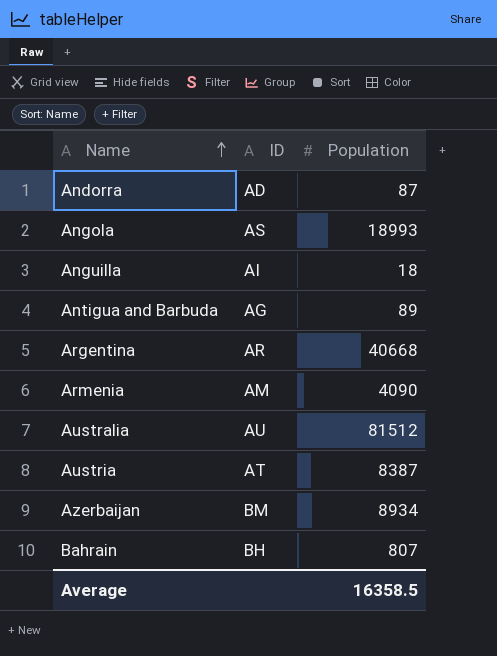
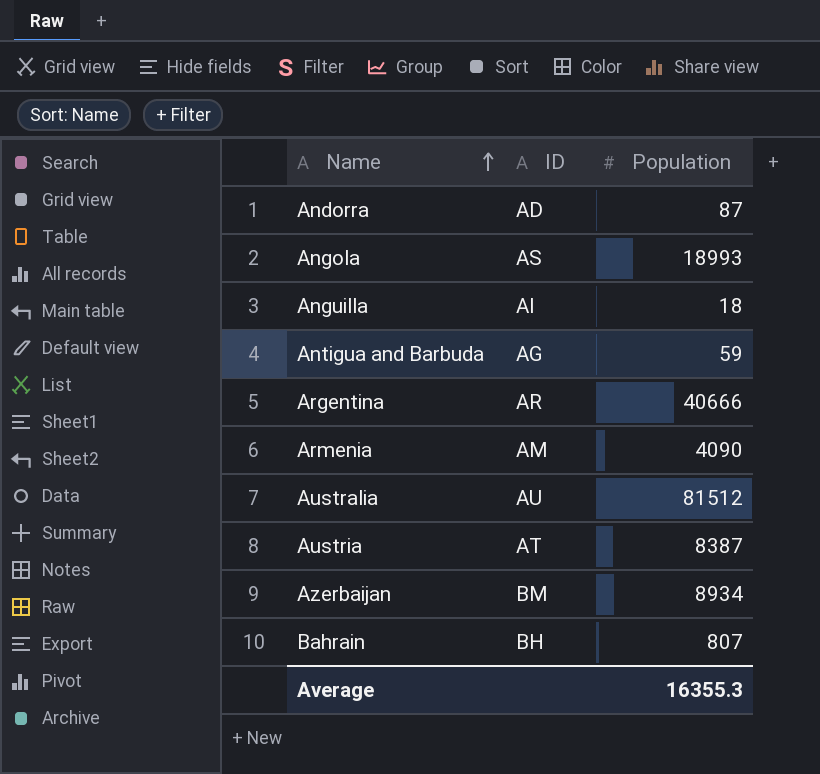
Antigua and Barbuda | Population: 89 -> 59
Argentina | Population: 40668 -> 40666
Average | Population: 16358.5 -> 16355.3

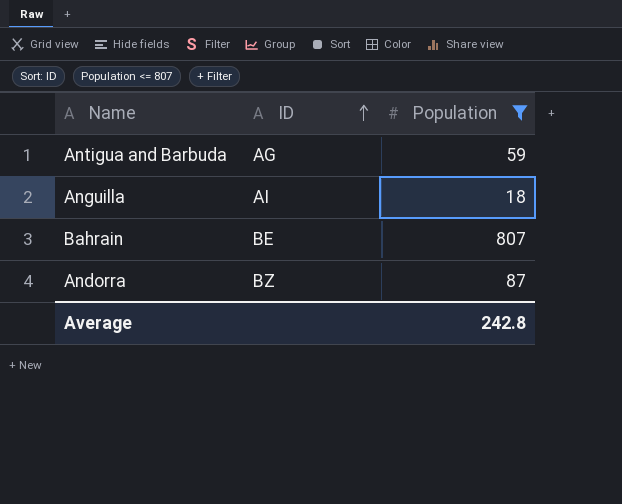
filter: none -> Population <= 807
row order: Name ascending -> ID ascending
Bahrain | ID: BH -> BE
Andorra | ID: AD -> BZ
Average | Population: 16355.3 -> 242.8

